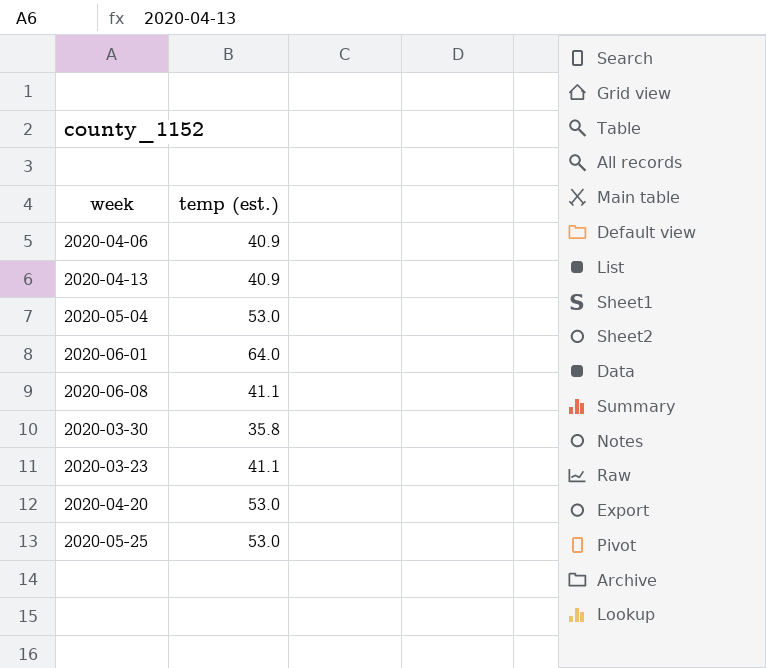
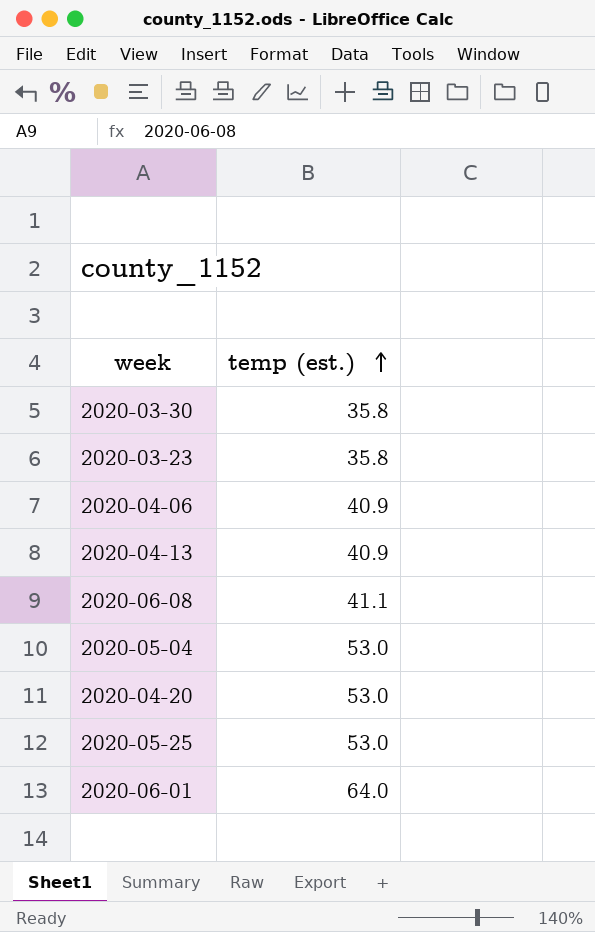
row order: none -> temp (est.) ascending
2020-03-23 | temp (est.): 41.1 -> 35.8

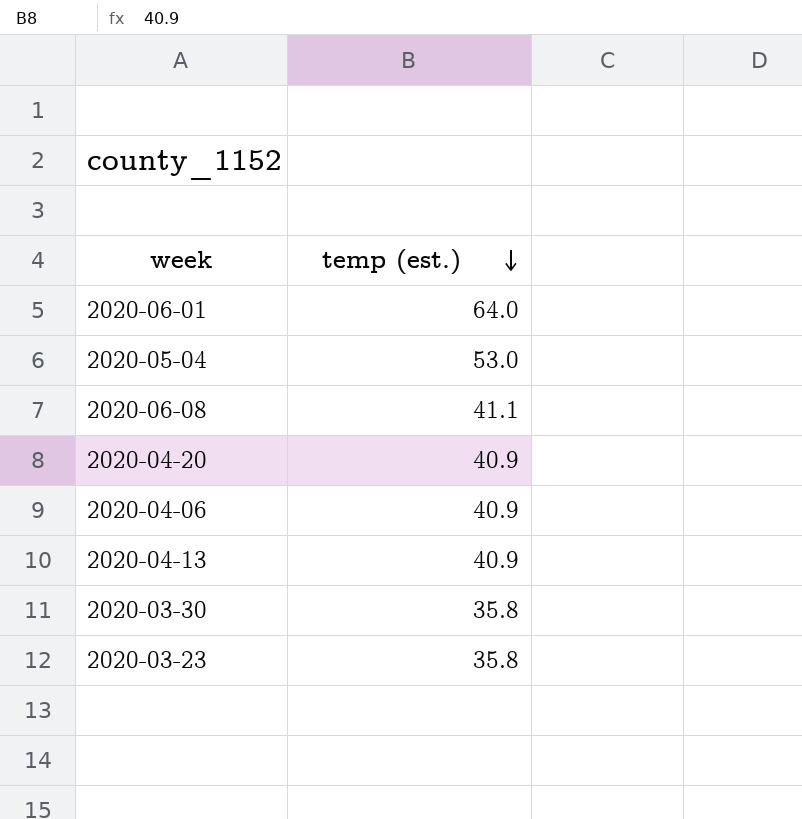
row order: temp (est.) ascending -> temp (est.) descending
row 2020-05-25: 53.0 -> none
2020-04-20 | temp (est.): 53.0 -> 40.9

